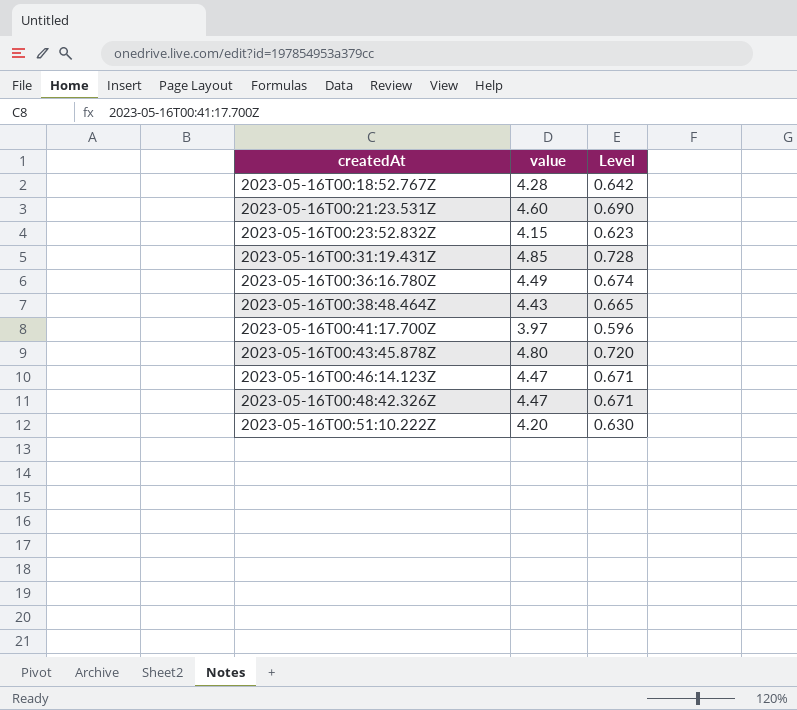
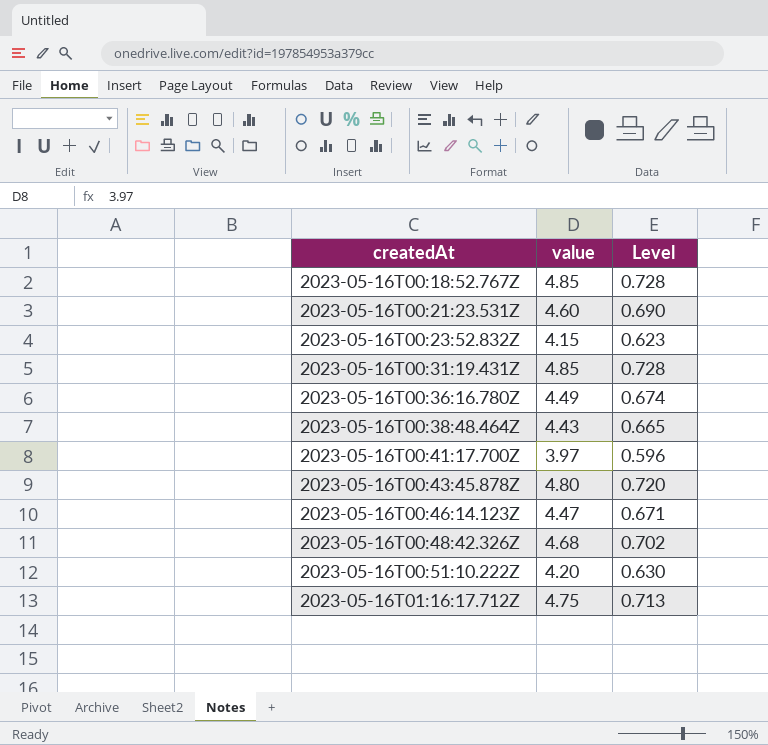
2023-05-16T00:18:52.767Z | value: 4.28 -> 4.85
2023-05-16T00:18:52.767Z | Level: 0.642 -> 0.728
2023-05-16T00:48:42.326Z | value: 4.47 -> 4.68
2023-05-16T00:48:42.326Z | Level: 0.671 -> 0.702
row 2023-05-16T01:16:17.712Z: none -> 4.75 | 0.713

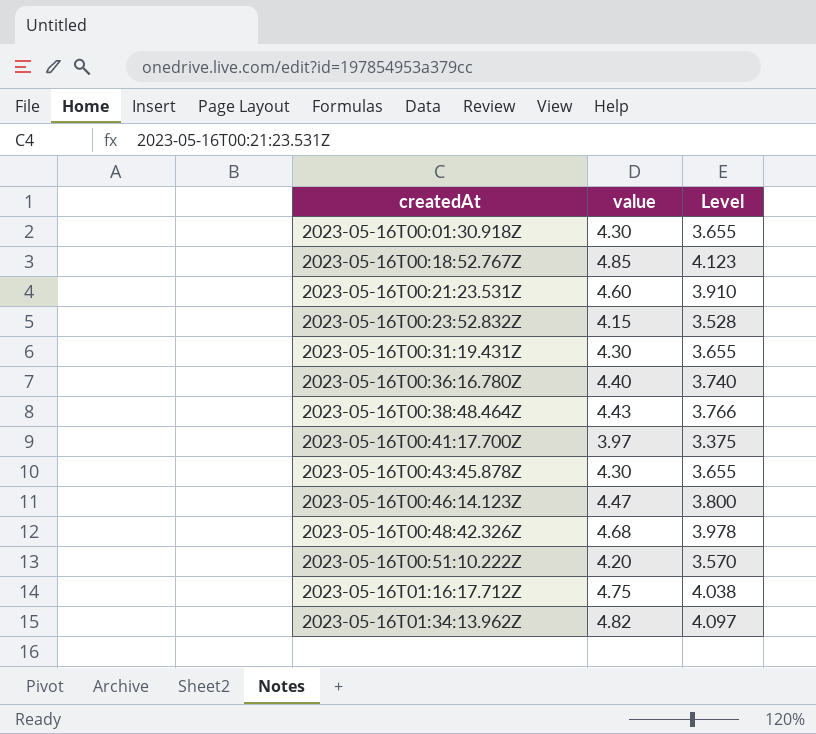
column Level | formula: [value] * 0.15 -> [value] * 0.85
row 2023-05-16T00:01:30.918Z: none -> 4.30 | 3.655
2023-05-16T00:31:19.431Z | value: 4.85 -> 4.30
2023-05-16T00:36:16.780Z | value: 4.49 -> 4.40
2023-05-16T00:43:45.878Z | value: 4.80 -> 4.30
row 2023-05-16T01:34:13.962Z: none -> 4.82 | 4.097

